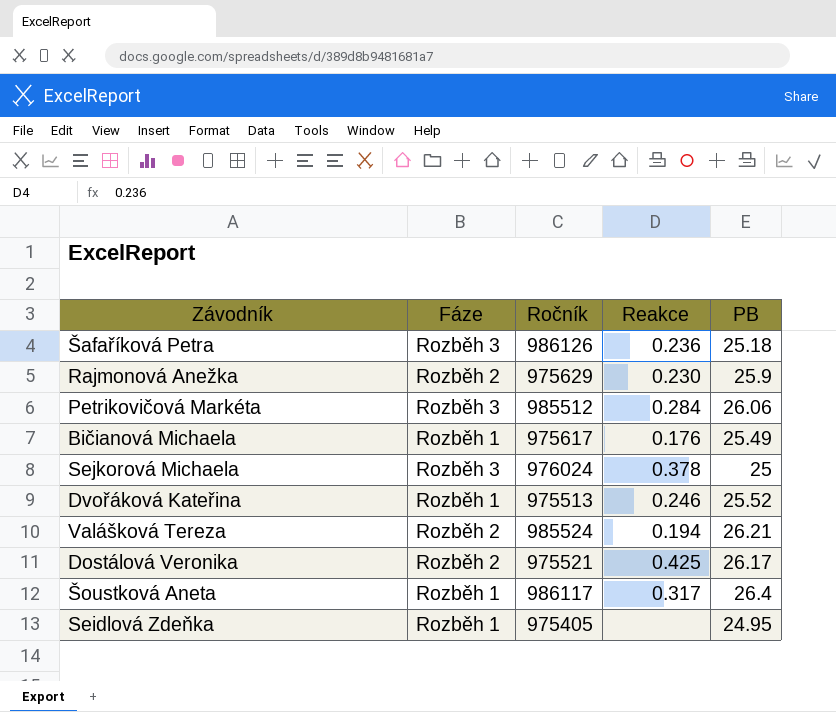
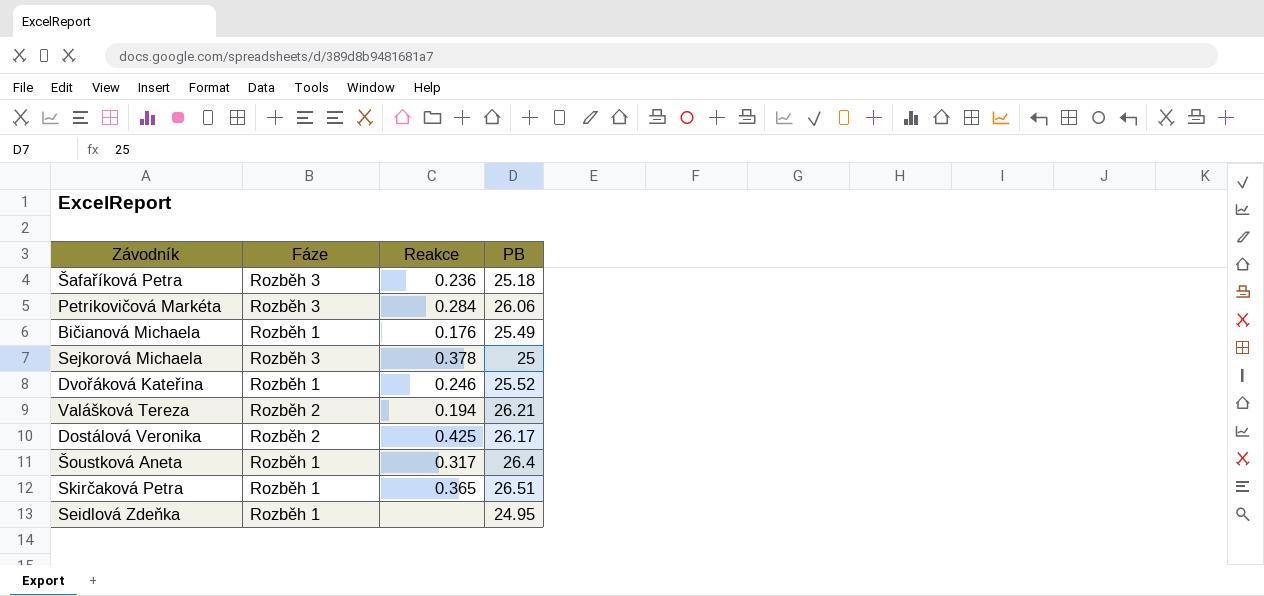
column Ročník | position: 3 -> none
row Rajmonová Anežka: Rozběh 2 | 975629 | 0.230 | 25.9 -> none
row Skirčaková Petra: none -> Rozběh 1 | 0.365 | 26.51

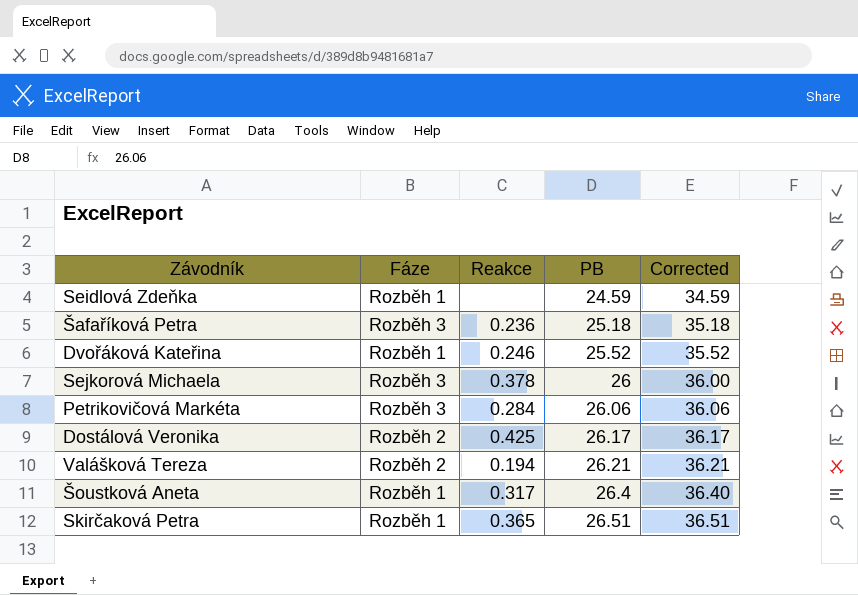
row order: none -> PB ascending
column Corrected | formula: none -> [PB] + 10
row Bičianová Michaela: Rozběh 1 | 0.176 | 25.49 -> none
Seidlová Zdeňka | PB: 24.95 -> 24.59
Sejkorová Michaela | PB: 25 -> 26

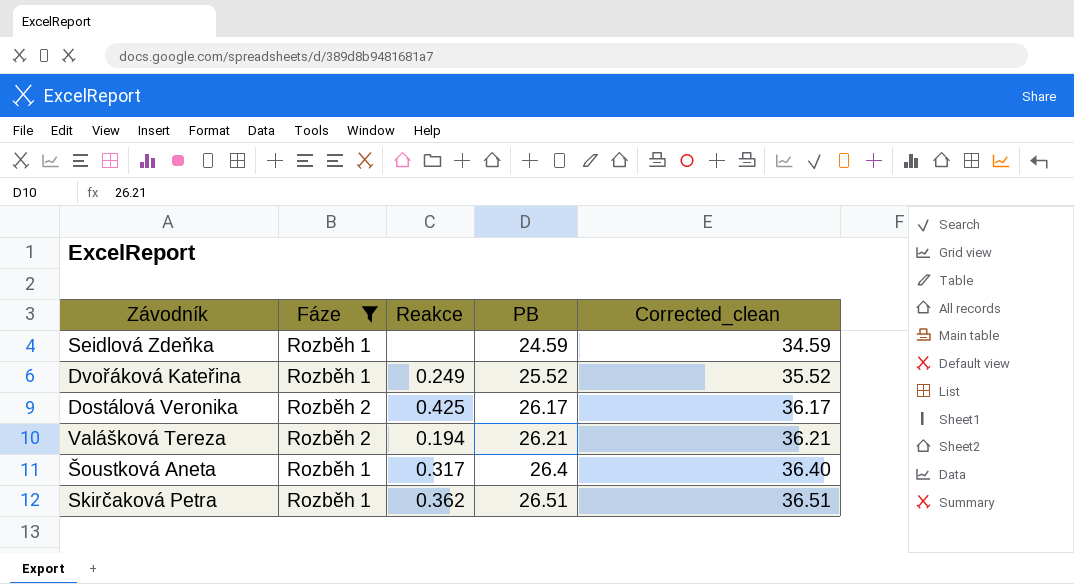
filter: none -> Fáze != Rozběh 3
column name: Corrected -> Corrected_clean
Dvořáková Kateřina | Reakce: 0.246 -> 0.249
Skirčaková Petra | Reakce: 0.365 -> 0.362

